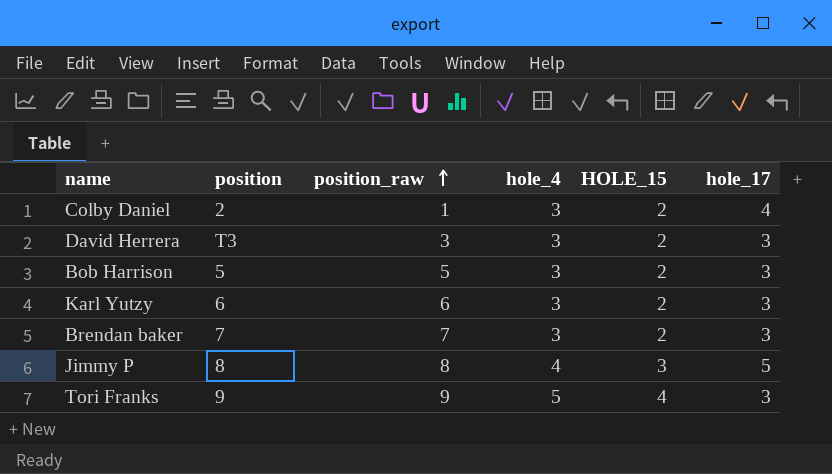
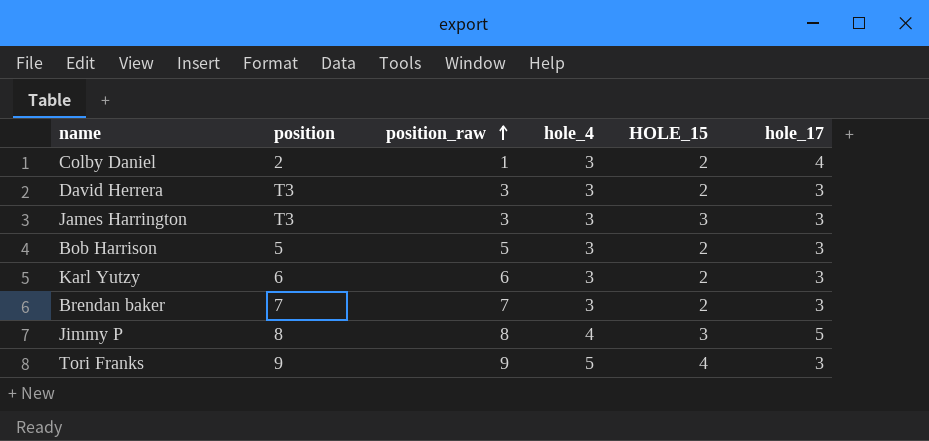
row James Harrington: none -> T3 | 3 | 3 | 3 | 3

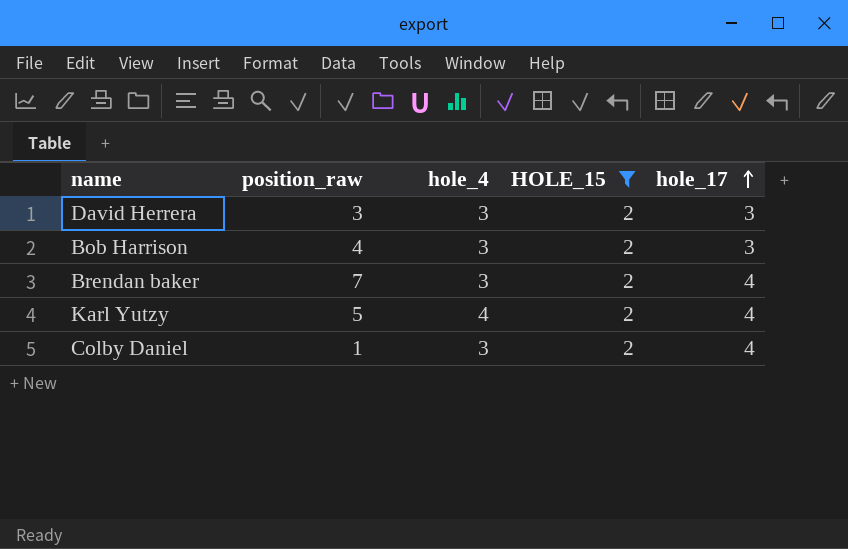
filter: none -> HOLE_15 = 2
row order: position_raw ascending -> hole_17 ascending
column position | position: 2 -> none
Bob Harrison | position_raw: 5 -> 4
Brendan baker | hole_17: 3 -> 4
Karl Yutzy | position_raw: 6 -> 5
Karl Yutzy | hole_4: 3 -> 4
Karl Yutzy | hole_17: 3 -> 4

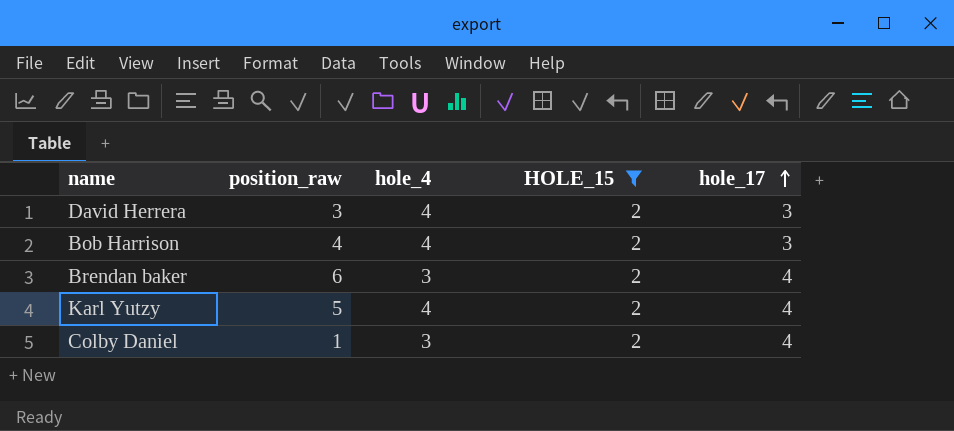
David Herrera | hole_4: 3 -> 4
Bob Harrison | hole_4: 3 -> 4
Brendan baker | position_raw: 7 -> 6

